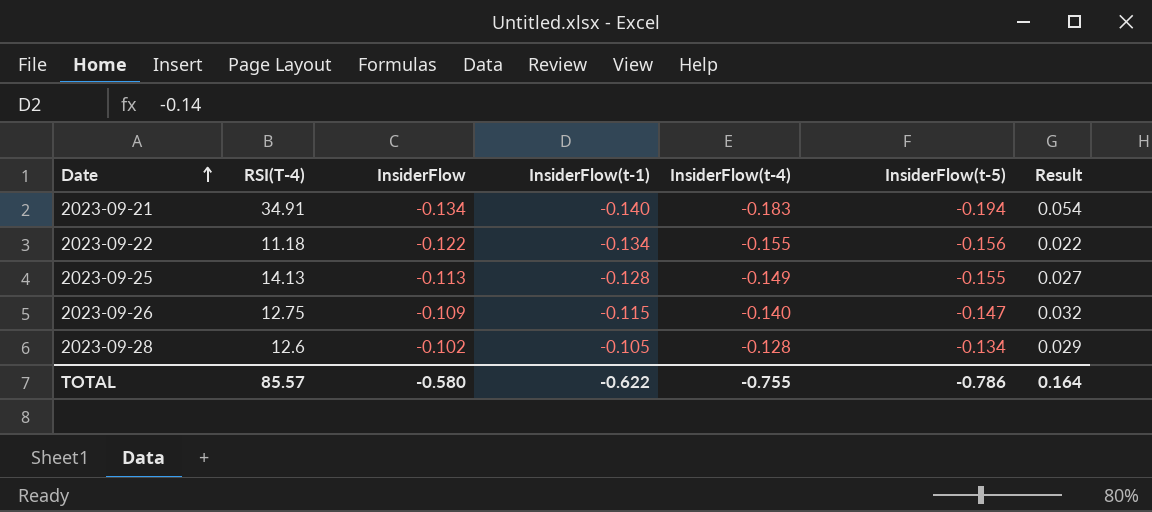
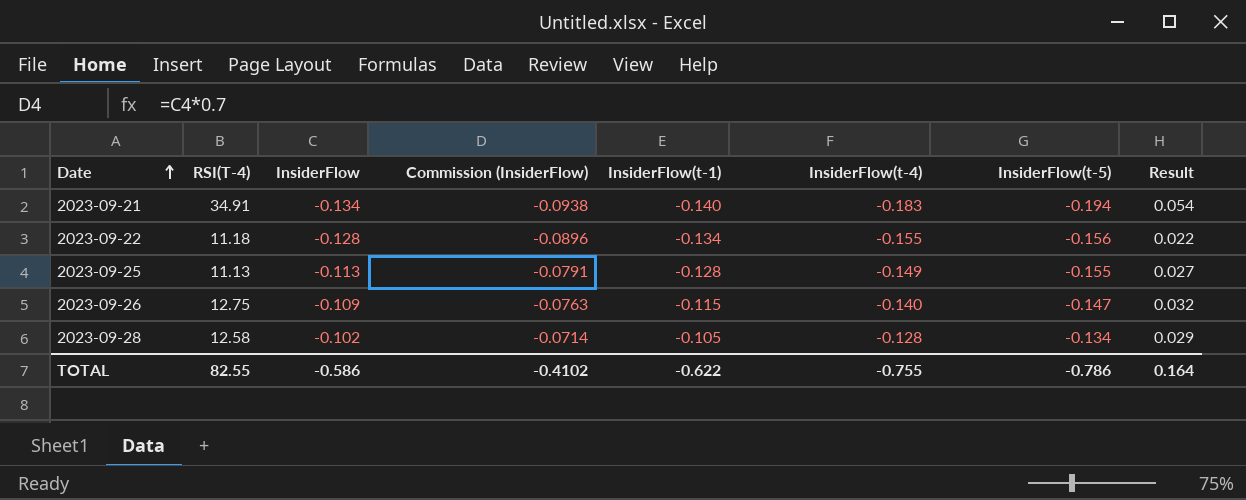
column Commission (InsiderFlow) | formula: none -> [InsiderFlow] * 0.7
2023-09-22 | InsiderFlow: -0.122 -> -0.128
2023-09-25 | RSI(T-4): 14.13 -> 11.13
2023-09-28 | RSI(T-4): 12.6 -> 12.58
TOTAL | RSI(T-4): 85.57 -> 82.55
TOTAL | InsiderFlow: -0.580 -> -0.586

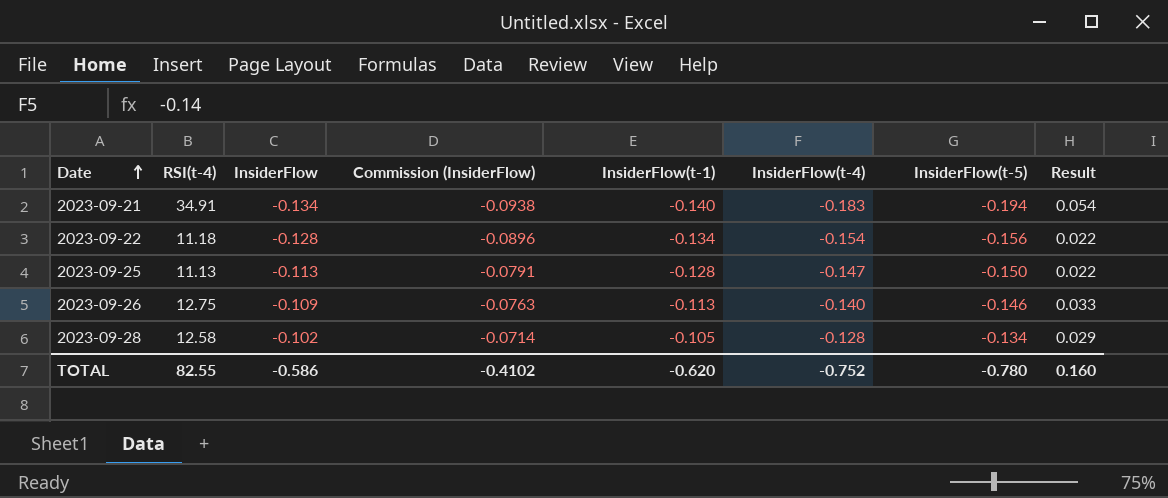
column name: RSI(T-4) -> RSI(t-4)
2023-09-22 | InsiderFlow(t-4): -0.155 -> -0.154
2023-09-25 | InsiderFlow(t-4): -0.149 -> -0.147
2023-09-25 | InsiderFlow(t-5): -0.155 -> -0.150
2023-09-25 | Result: 0.027 -> 0.022
2023-09-26 | InsiderFlow(t-1): -0.115 -> -0.113
2023-09-26 | InsiderFlow(t-5): -0.147 -> -0.146
2023-09-26 | Result: 0.032 -> 0.033
TOTAL | InsiderFlow(t-1): -0.622 -> -0.620
TOTAL | InsiderFlow(t-4): -0.755 -> -0.752
TOTAL | InsiderFlow(t-5): -0.786 -> -0.780
TOTAL | Result: 0.164 -> 0.160

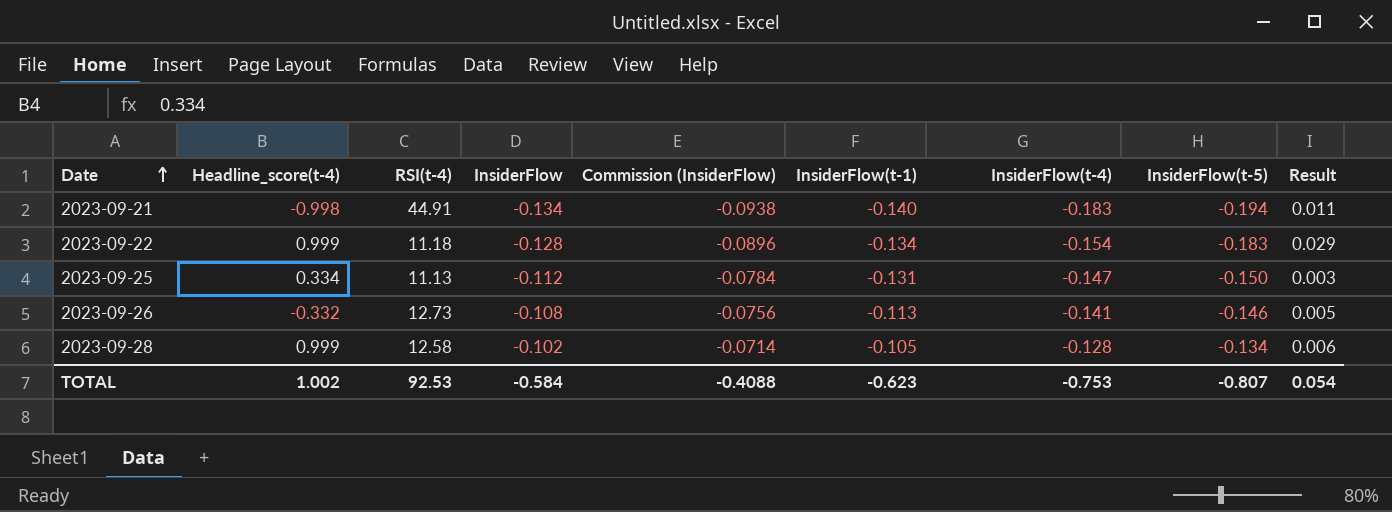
column Headline_score(t-4) | position: none -> 2
column Result | formula: [InsiderFlow(t-1)] - [InsiderFlow(t-5)] -> [InsiderFlow(t-4)] - [InsiderFlow(t-5)]
2023-09-21 | RSI(t-4): 34.91 -> 44.91
2023-09-22 | InsiderFlow(t-5): -0.156 -> -0.183
2023-09-25 | InsiderFlow: -0.113 -> -0.112
2023-09-25 | Commission (InsiderFlow): -0.0791 -> -0.0784
2023-09-25 | InsiderFlow(t-1): -0.128 -> -0.131
2023-09-26 | RSI(t-4): 12.75 -> 12.73
2023-09-26 | InsiderFlow: -0.109 -> -0.108
2023-09-26 | Commission (InsiderFlow): -0.0763 -> -0.0756
2023-09-26 | InsiderFlow(t-4): -0.140 -> -0.141
TOTAL | RSI(t-4): 82.55 -> 92.53
TOTAL | InsiderFlow: -0.586 -> -0.584
TOTAL | Commission (InsiderFlow): -0.4102 -> -0.4088
TOTAL | InsiderFlow(t-1): -0.620 -> -0.623
TOTAL | InsiderFlow(t-4): -0.752 -> -0.753
TOTAL | InsiderFlow(t-5): -0.780 -> -0.807
TOTAL | Result: 0.160 -> 0.054

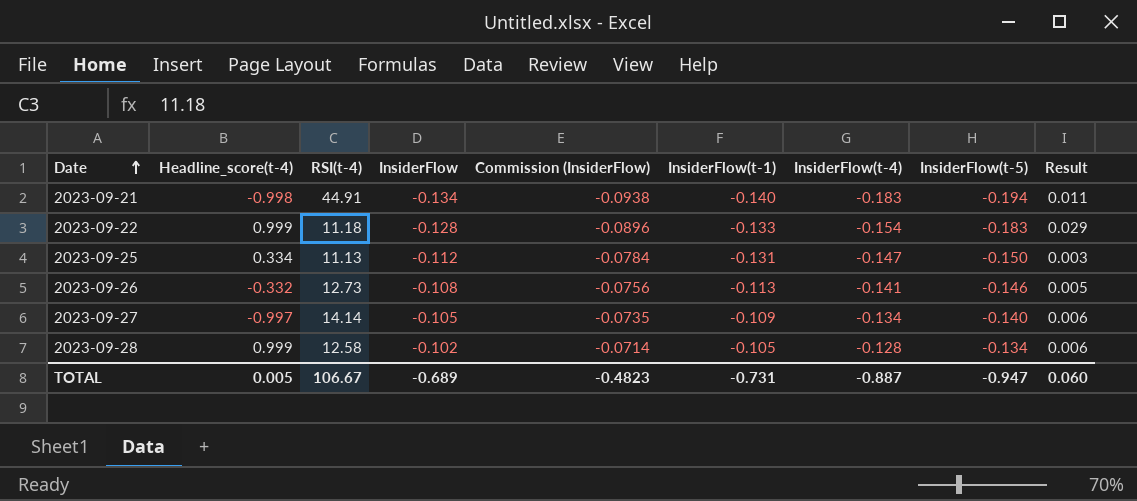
2023-09-22 | InsiderFlow(t-1): -0.134 -> -0.133
row 2023-09-27: none -> -0.997 | 14.14 | -0.105 | -0.0735 | -0.109 | -0.134 | -0.140 | 0.006
TOTAL | Headline_score(t-4): 1.002 -> 0.005
TOTAL | RSI(t-4): 92.53 -> 106.67
TOTAL | InsiderFlow: -0.584 -> -0.689
TOTAL | Commission (InsiderFlow): -0.4088 -> -0.4823
TOTAL | InsiderFlow(t-1): -0.623 -> -0.731
TOTAL | InsiderFlow(t-4): -0.753 -> -0.887
TOTAL | InsiderFlow(t-5): -0.807 -> -0.947
TOTAL | Result: 0.054 -> 0.060

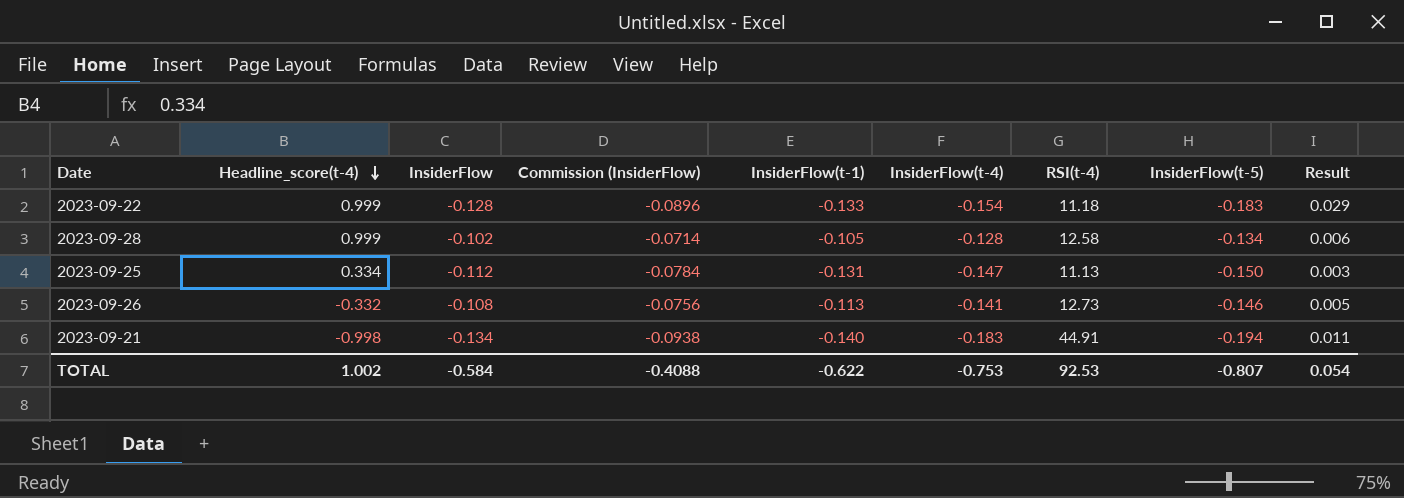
row order: Date ascending -> Headline_score(t-4) descending
column RSI(t-4) | position: 3 -> 7
row 2023-09-27: -0.997 | 14.14 | -0.105 | -0.0735 | -0.109 | -0.134 | -0.140 | 0.006 -> none
TOTAL | Headline_score(t-4): 0.005 -> 1.002
TOTAL | InsiderFlow: -0.689 -> -0.584
TOTAL | Commission (InsiderFlow): -0.4823 -> -0.4088
TOTAL | InsiderFlow(t-1): -0.731 -> -0.622
TOTAL | InsiderFlow(t-4): -0.887 -> -0.753
TOTAL | RSI(t-4): 106.67 -> 92.53
TOTAL | InsiderFlow(t-5): -0.947 -> -0.807
TOTAL | Result: 0.060 -> 0.054

